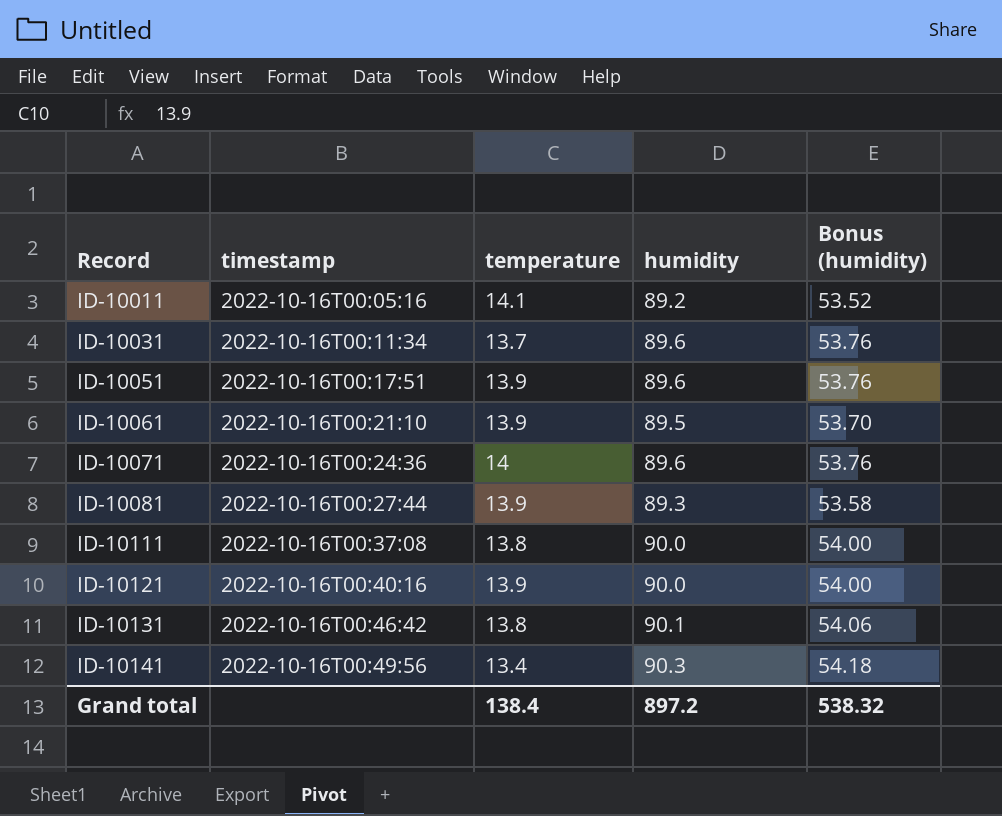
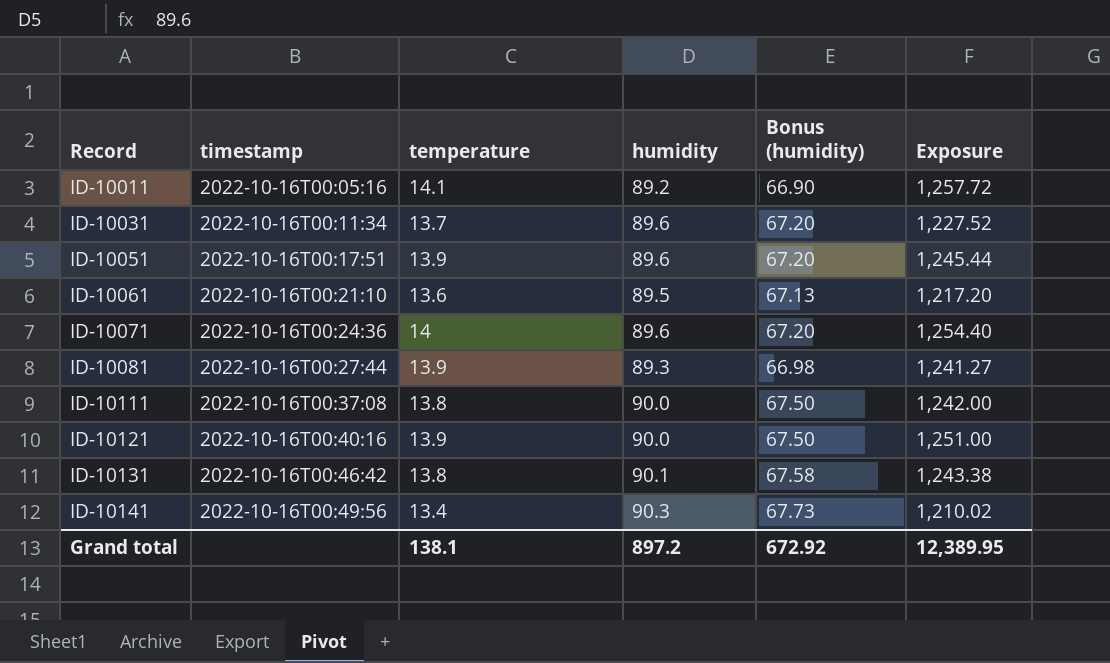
column Bonus (humidity) | formula: [humidity] * 0.6 -> [humidity] * 0.75
column Exposure | formula: none -> [temperature] * [humidity]
ID-10061 | temperature: 13.9 -> 13.6
Grand total | temperature: 138.4 -> 138.1
Grand total | Bonus (humidity): 538.32 -> 672.92

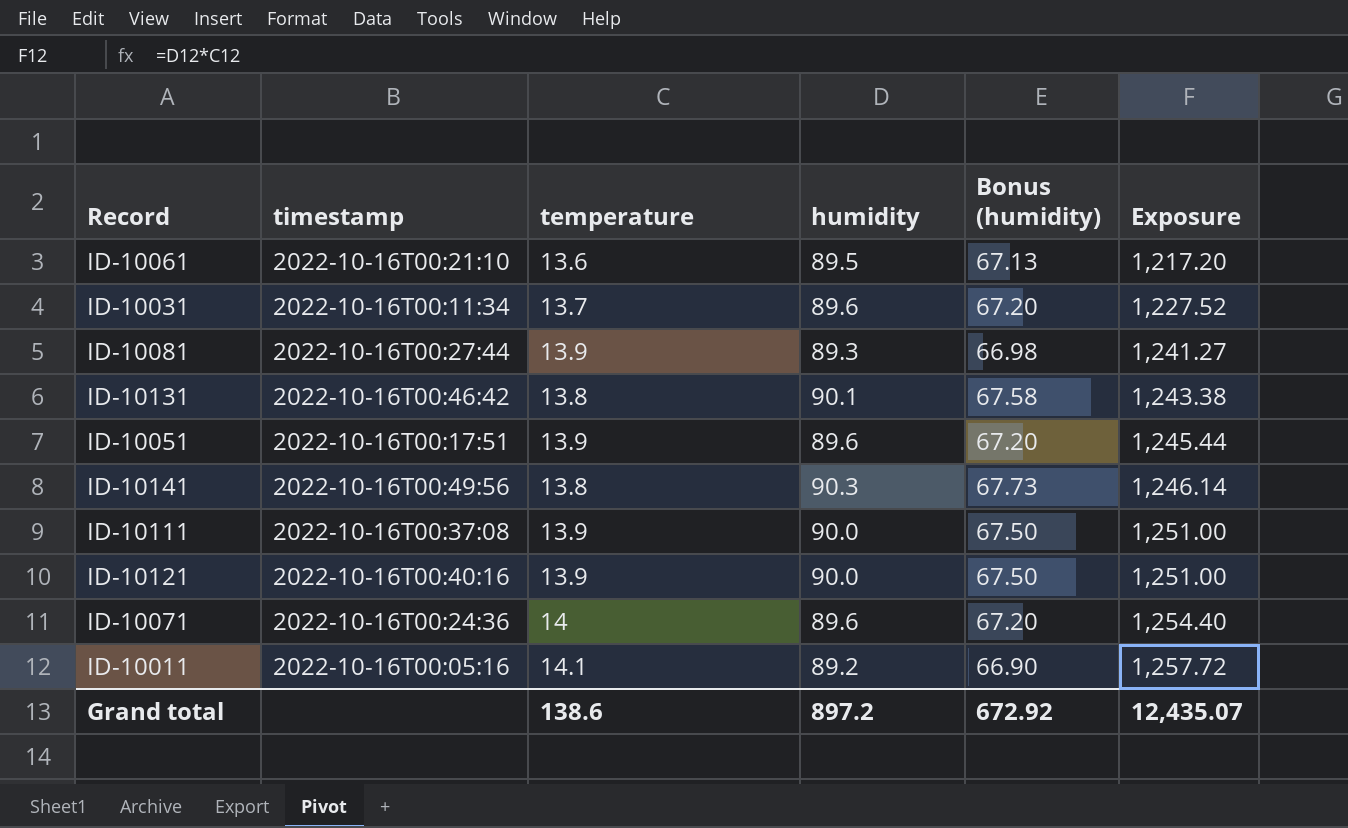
row order: Record ascending -> Exposure ascending
ID-10141 | temperature: 13.4 -> 13.8
ID-10141 | Exposure: 1,210.02 -> 1,246.14
ID-10111 | temperature: 13.8 -> 13.9
ID-10111 | Exposure: 1,242.00 -> 1,251.00
Grand total | temperature: 138.1 -> 138.6
Grand total | Exposure: 12,389.95 -> 12,435.07

